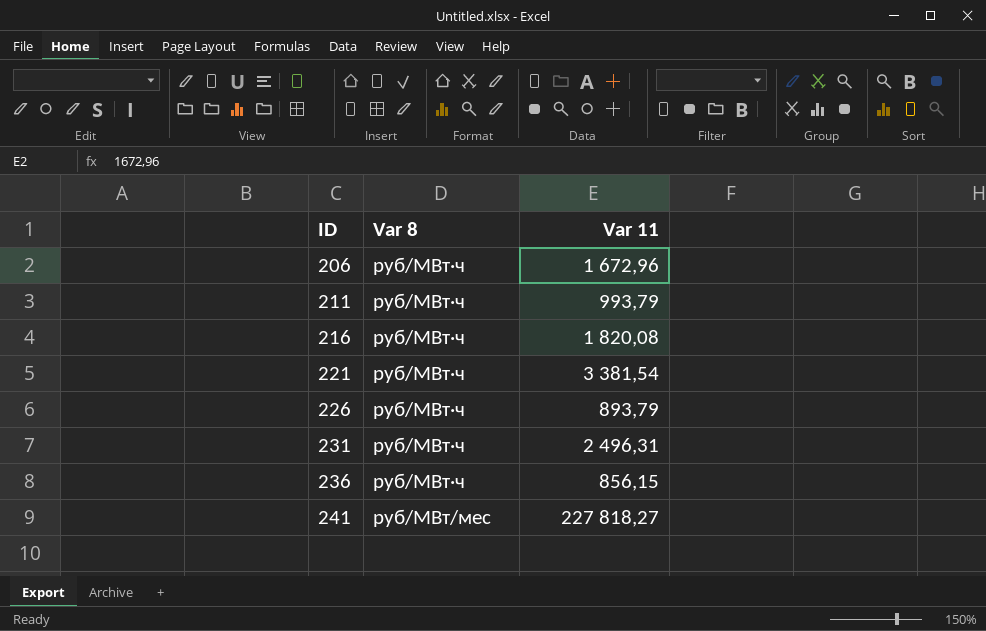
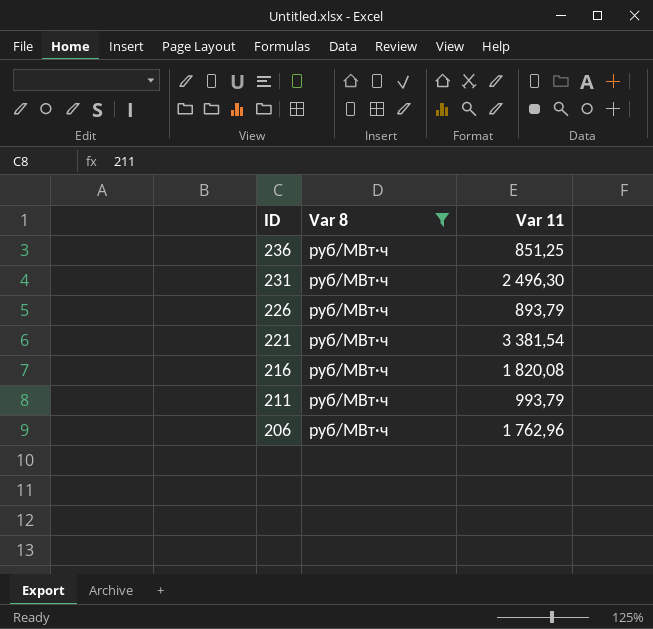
filter: none -> Var 8 = руб/МВт·ч
row order: ID ascending -> ID descending
236 | Var 11: 856,15 -> 851,25
231 | Var 11: 2 496,31 -> 2 496,30
206 | Var 11: 1 672,96 -> 1 762,96

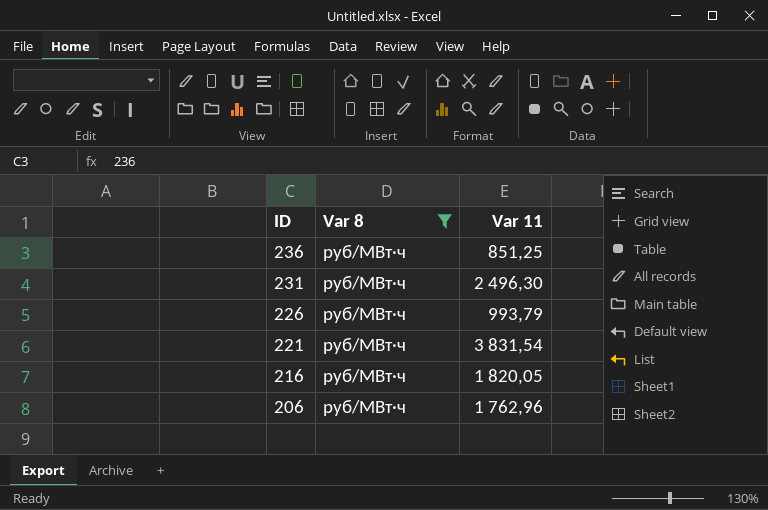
row 211: руб/МВт·ч | 993,79 -> none
226 | Var 11: 893,79 -> 993,79
221 | Var 11: 3 381,54 -> 3 831,54
216 | Var 11: 1 820,08 -> 1 820,05

